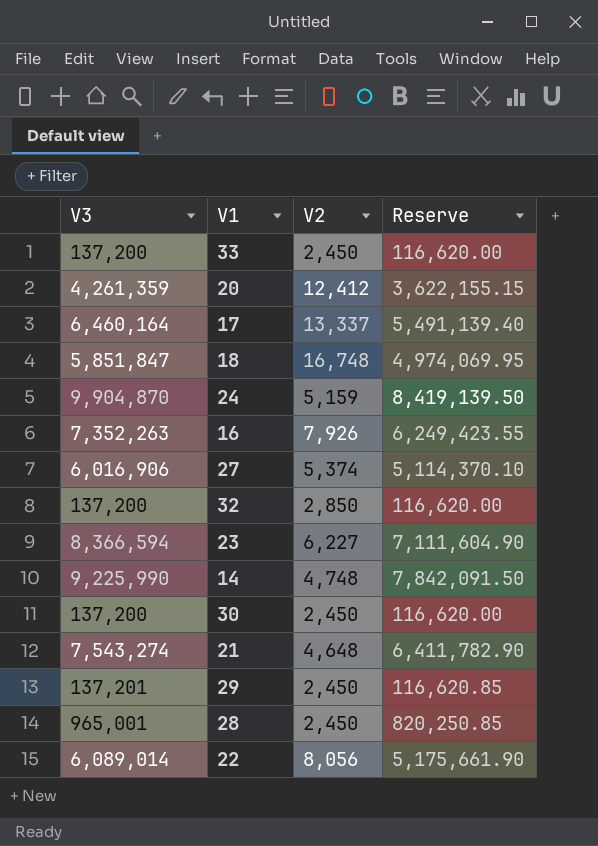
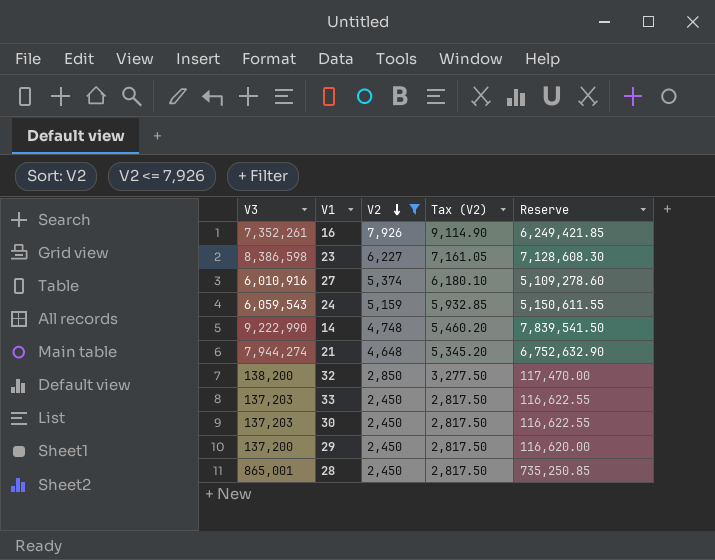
filter: none -> V2 <= 7,926
row order: none -> V2 descending
column Tax (V2) | formula: none -> [V2] * 1.15
16 | V3: 7,352,263 -> 7,352,261
16 | Reserve: 6,249,423.55 -> 6,249,421.85
23 | V3: 8,366,594 -> 8,386,598
23 | Reserve: 7,111,604.90 -> 7,128,608.30
27 | V3: 6,016,906 -> 6,010,916
27 | Reserve: 5,114,370.10 -> 5,109,278.60
24 | V3: 9,904,870 -> 6,059,543
24 | Reserve: 8,419,139.50 -> 5,150,611.55
14 | V3: 9,225,990 -> 9,222,990
14 | Reserve: 7,842,091.50 -> 7,839,541.50
21 | V3: 7,543,274 -> 7,944,274
21 | Reserve: 6,411,782.90 -> 6,752,632.90
32 | V3: 137,200 -> 138,200
32 | Reserve: 116,620.00 -> 117,470.00
33 | V3: 137,200 -> 137,203
33 | Reserve: 116,620.00 -> 116,622.55
30 | V3: 137,200 -> 137,203
30 | Reserve: 116,620.00 -> 116,622.55
29 | V3: 137,201 -> 137,200
29 | Reserve: 116,620.85 -> 116,620.00
28 | V3: 965,001 -> 865,001
28 | Reserve: 820,250.85 -> 735,250.85

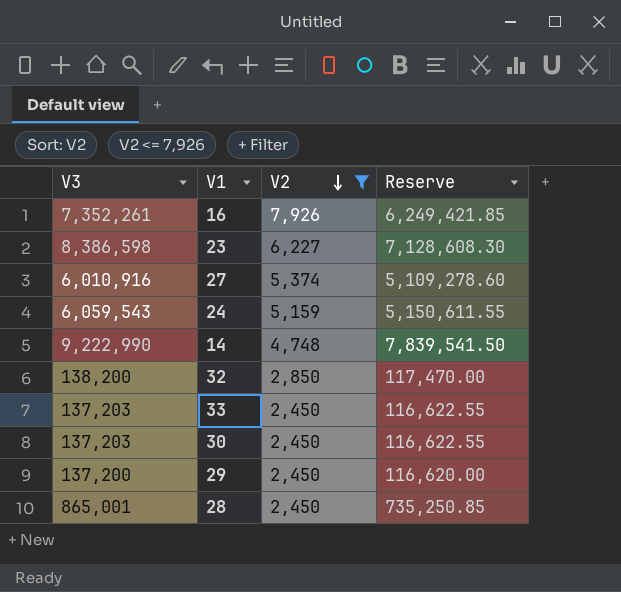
column Tax (V2) | formula: [V2] * 1.15 -> none
row 21: 7,944,274 | 4,648 | 5,345.20 | 6,752,632.90 -> none

